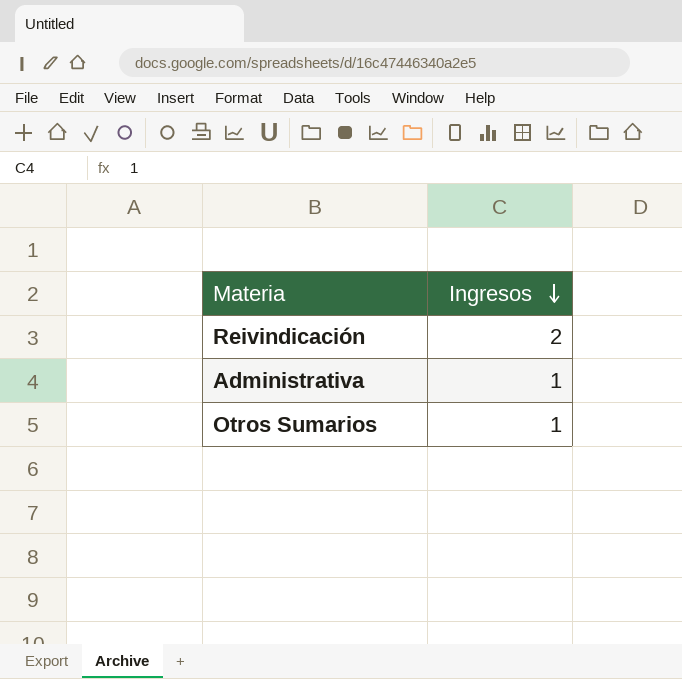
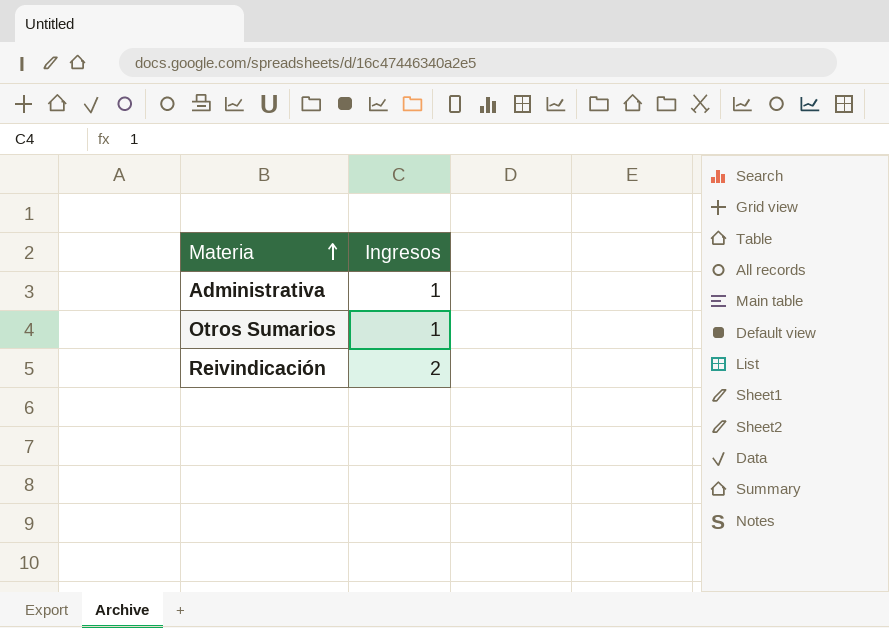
row order: Ingresos descending -> Materia ascending

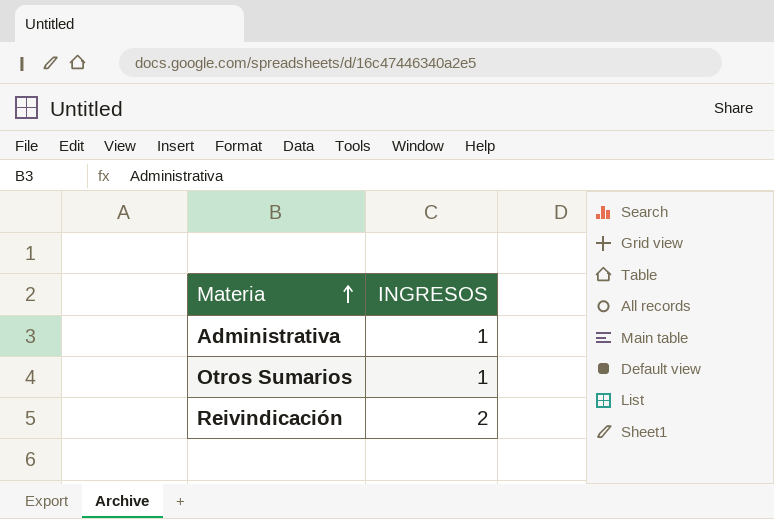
column name: Ingresos -> INGRESOS

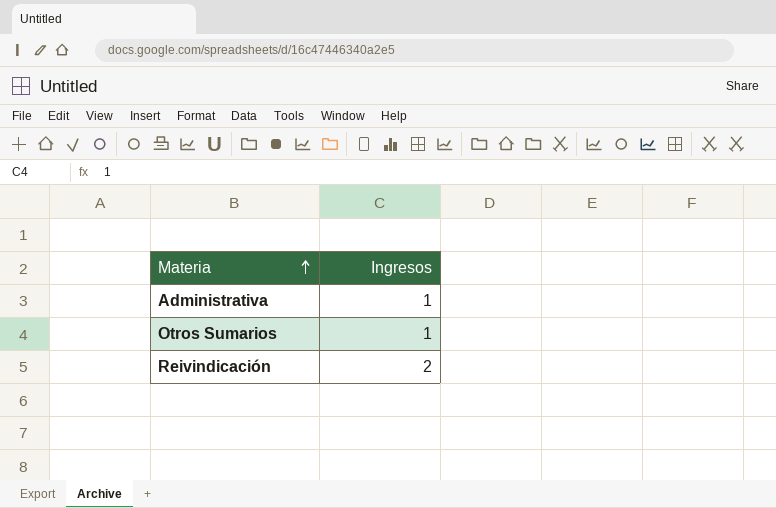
column name: INGRESOS -> Ingresos

